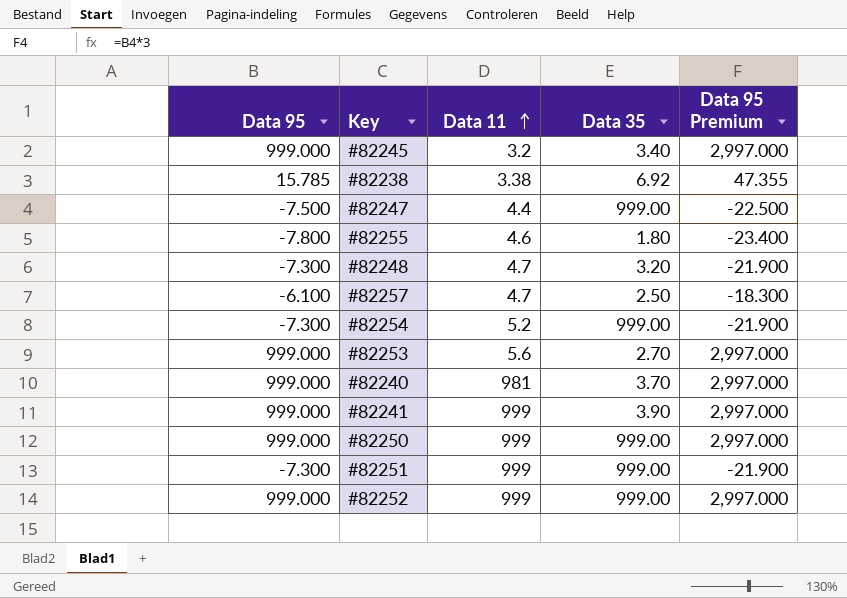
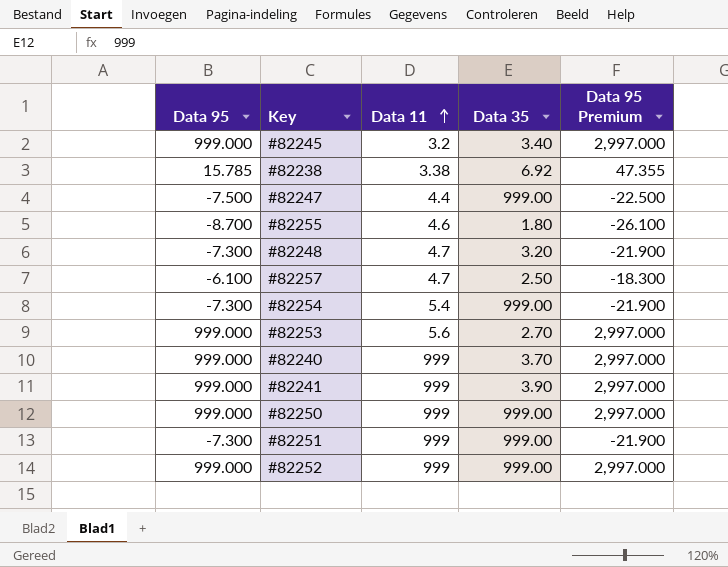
#82255 | Data 95: -7.800 -> -8.700
#82255 | Data 95 Premium: -23.400 -> -26.100
#82254 | Data 11: 5.2 -> 5.4
#82240 | Data 11: 981 -> 999

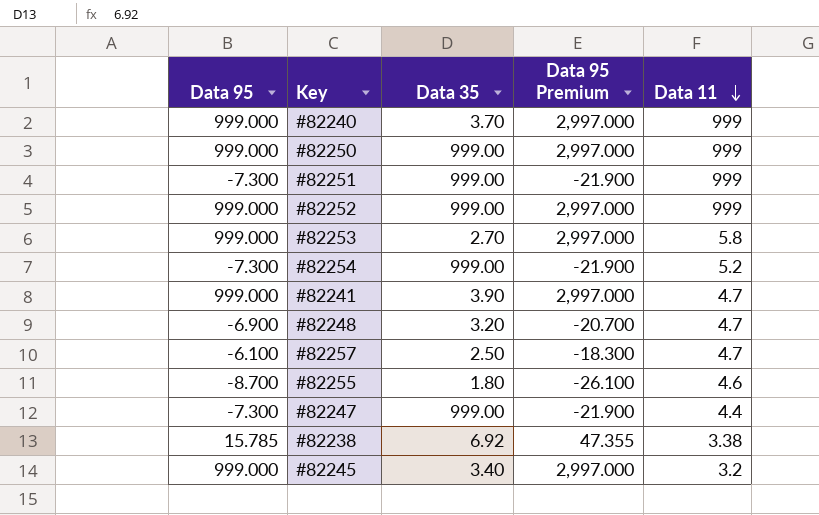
row order: Data 11 ascending -> Data 11 descending
column Data 11 | position: 3 -> 5
#82253 | Data 11: 5.6 -> 5.8
#82254 | Data 11: 5.4 -> 5.2
#82241 | Data 11: 999 -> 4.7
#82248 | Data 95: -7.300 -> -6.900
#82248 | Data 95 Premium: -21.900 -> -20.700
#82247 | Data 95: -7.500 -> -7.300
#82247 | Data 95 Premium: -22.500 -> -21.900

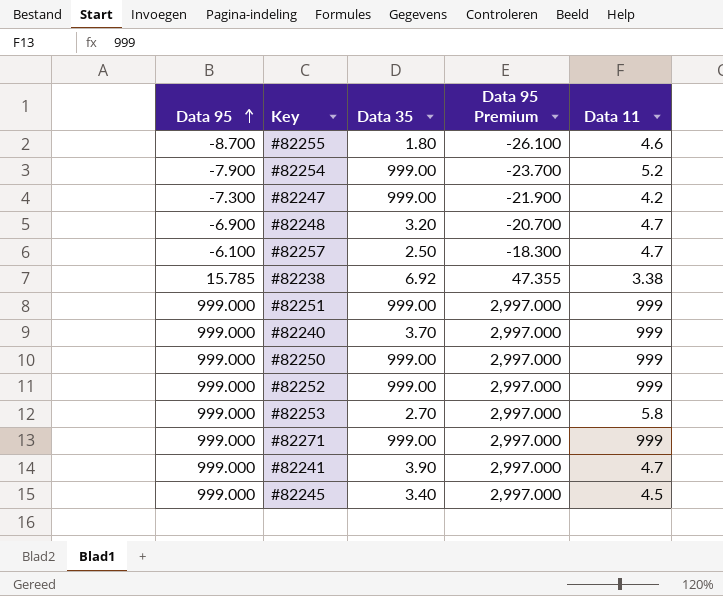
row order: Data 11 descending -> Data 95 ascending
#82254 | Data 95: -7.300 -> -7.900
#82254 | Data 95 Premium: -21.900 -> -23.700
#82247 | Data 11: 4.4 -> 4.2
#82251 | Data 95: -7.300 -> 999.000
#82251 | Data 95 Premium: -21.900 -> 2,997.000
row #82271: none -> 999.000 | 999.00 | 2,997.000 | 999
#82245 | Data 11: 3.2 -> 4.5

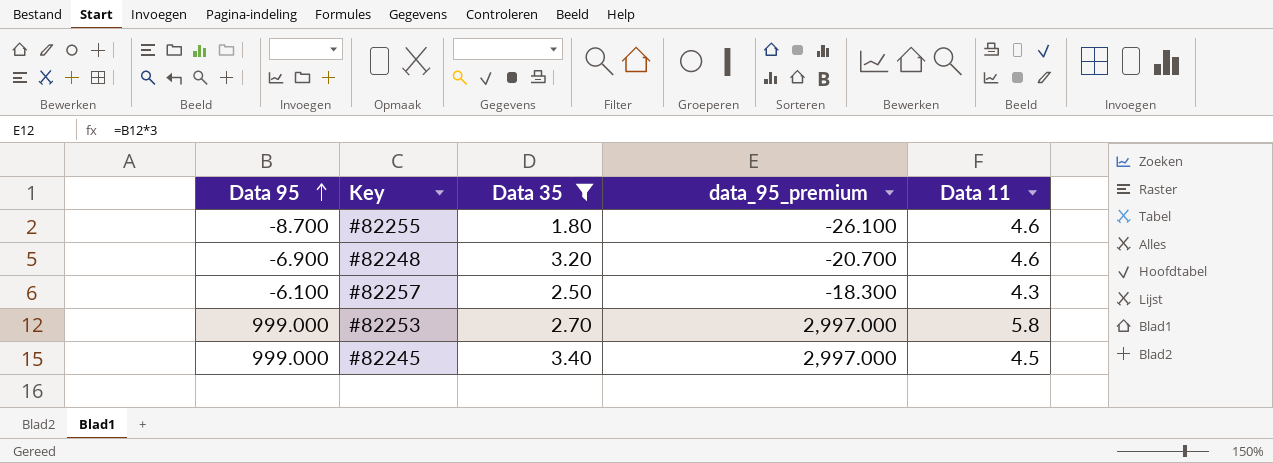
filter: none -> Data 35 <= 3.40
column name: Data 95 Premium -> data_95_premium
#82248 | Data 11: 4.7 -> 4.6
#82257 | Data 11: 4.7 -> 4.3

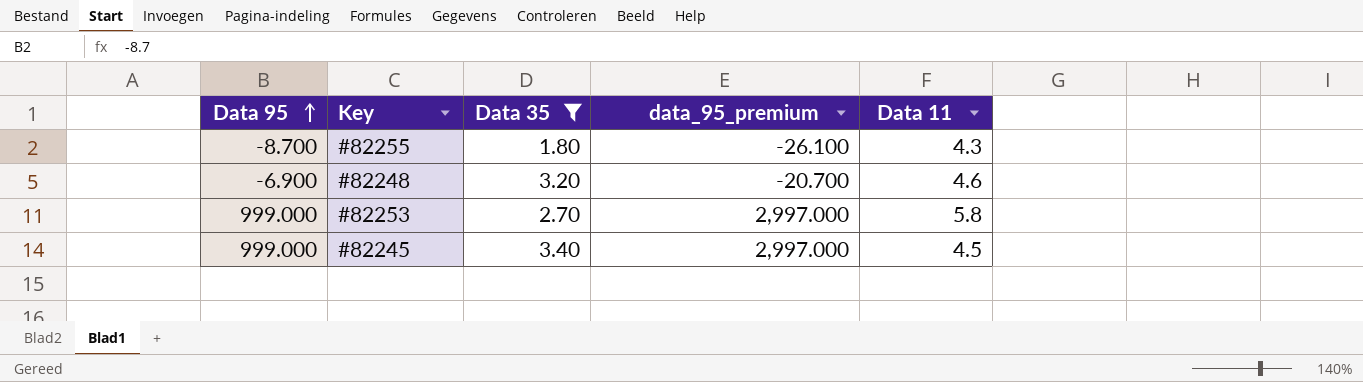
row #82257: -6.100 | 2.50 | -18.300 | 4.3 -> none
#82255 | Data 11: 4.6 -> 4.3

